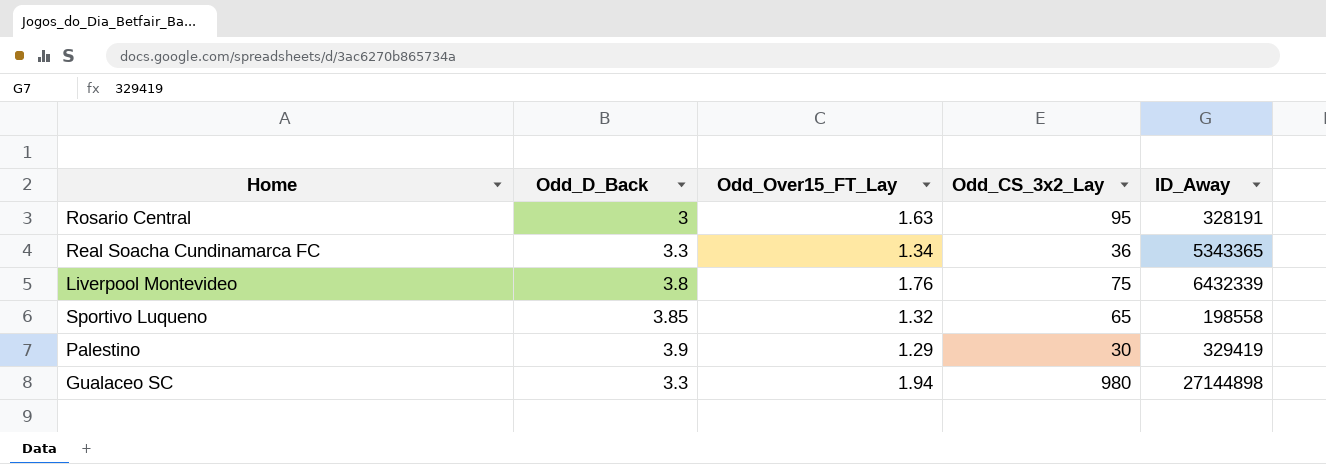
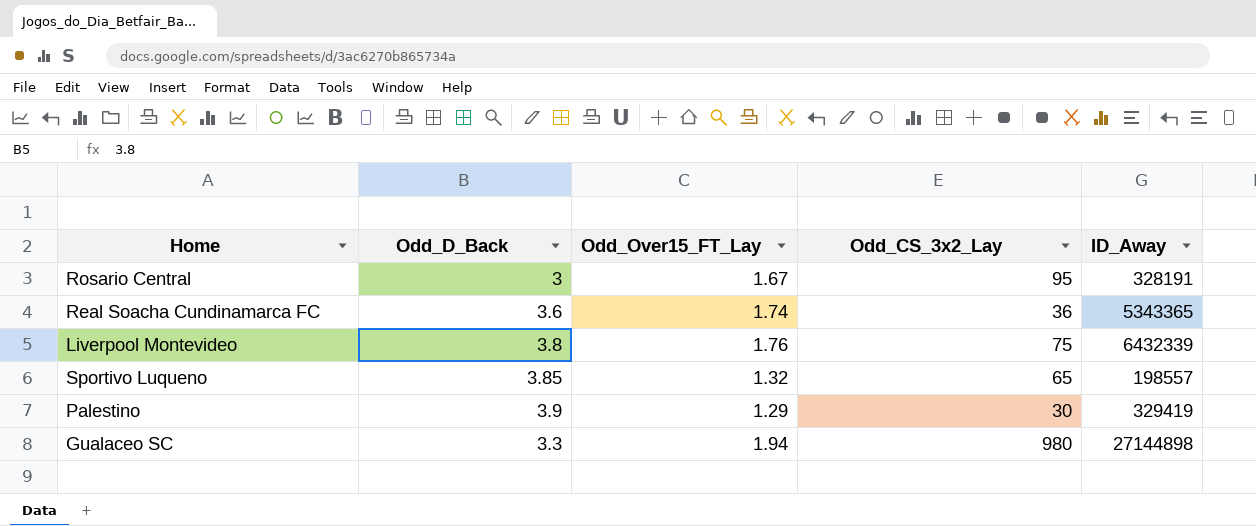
Rosario Central | Odd_Over15_FT_Lay: 1.63 -> 1.67
Real Soacha Cundinamarca FC | Odd_D_Back: 3.3 -> 3.6
Real Soacha Cundinamarca FC | Odd_Over15_FT_Lay: 1.34 -> 1.74
Sportivo Luqueno | ID_Away: 198558 -> 198557

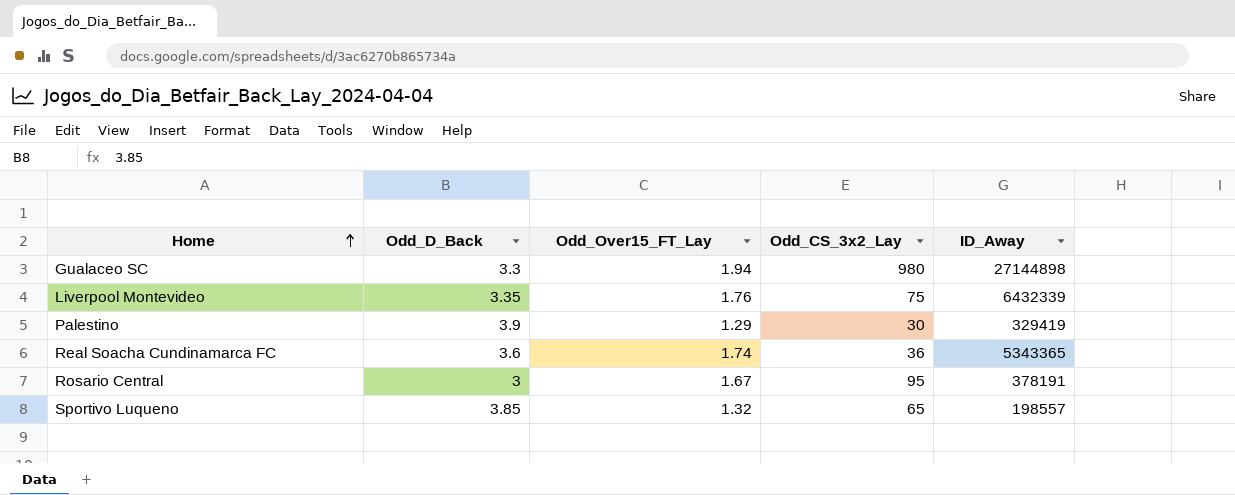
row order: none -> Home ascending
Liverpool Montevideo | Odd_D_Back: 3.8 -> 3.35
Rosario Central | ID_Away: 328191 -> 378191

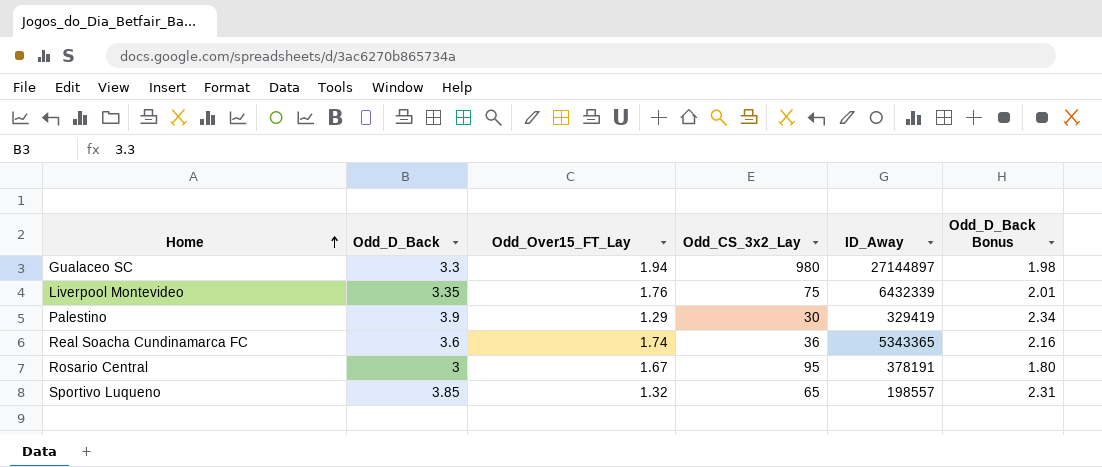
column Odd_D_Back Bonus | formula: none -> [Odd_D_Back] * 0.6
Gualaceo SC | ID_Away: 27144898 -> 27144897

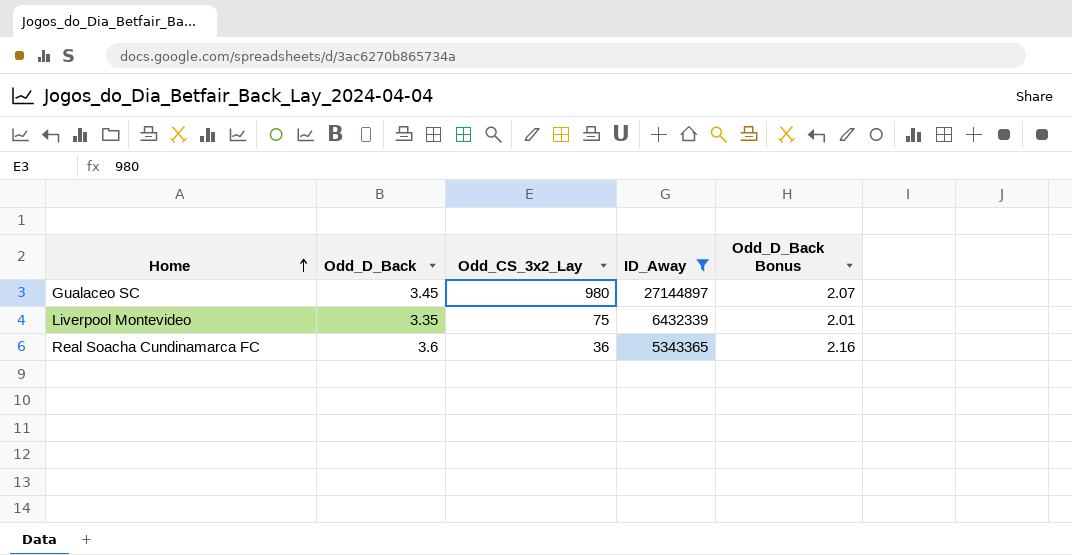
filter: none -> ID_Away >= 5343365
column Odd_Over15_FT_Lay | position: 3 -> none
Gualaceo SC | Odd_D_Back: 3.3 -> 3.45
Gualaceo SC | Odd_D_Back Bonus: 1.98 -> 2.07

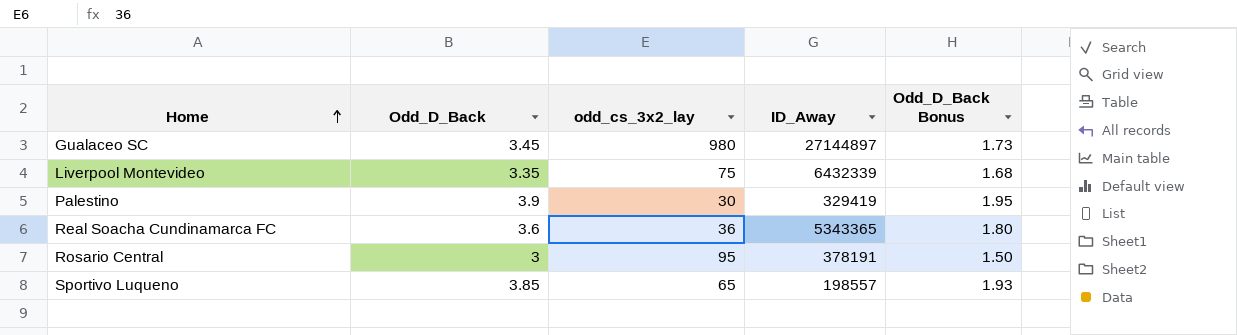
filter: ID_Away >= 5343365 -> none
column name: Odd_CS_3x2_Lay -> odd_cs_3x2_lay
column Odd_D_Back Bonus | formula: [Odd_D_Back] * 0.6 -> [Odd_D_Back] * 0.5

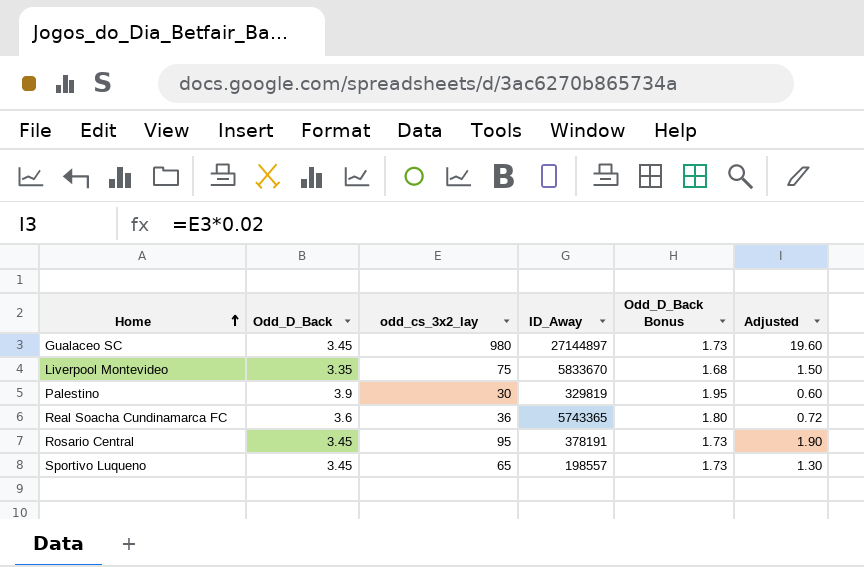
column Adjusted | formula: none -> [odd_cs_3x2_lay] * 0.02
Liverpool Montevideo | ID_Away: 6432339 -> 5833670
Palestino | ID_Away: 329419 -> 329819
Real Soacha Cundinamarca FC | ID_Away: 5343365 -> 5743365
Rosario Central | Odd_D_Back: 3 -> 3.45
Rosario Central | Odd_D_Back Bonus: 1.50 -> 1.73
Sportivo Luqueno | Odd_D_Back: 3.85 -> 3.45
Sportivo Luqueno | Odd_D_Back Bonus: 1.93 -> 1.73

